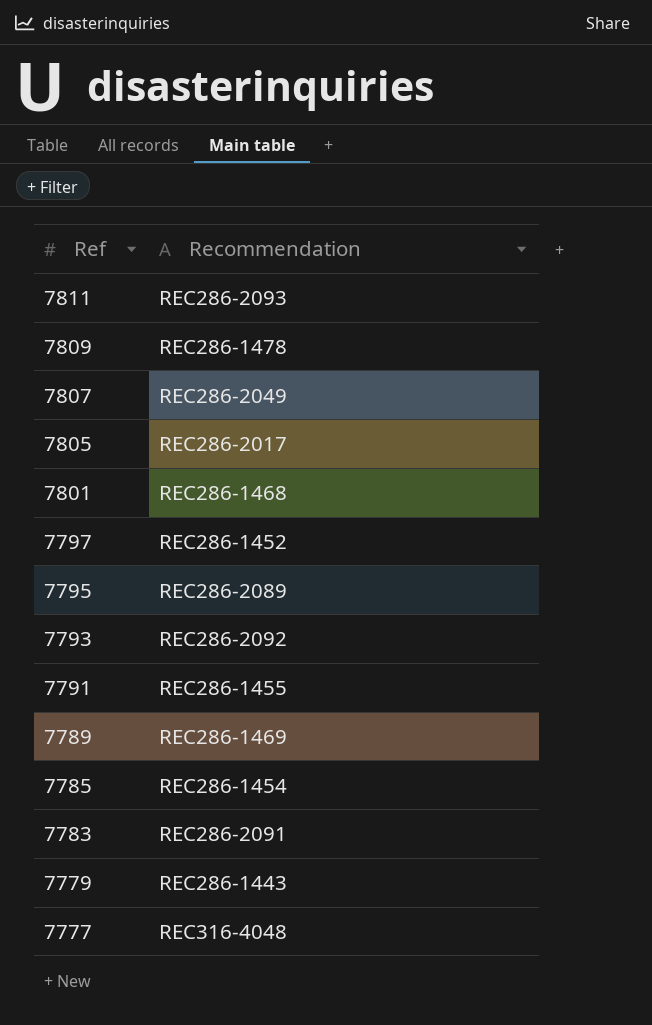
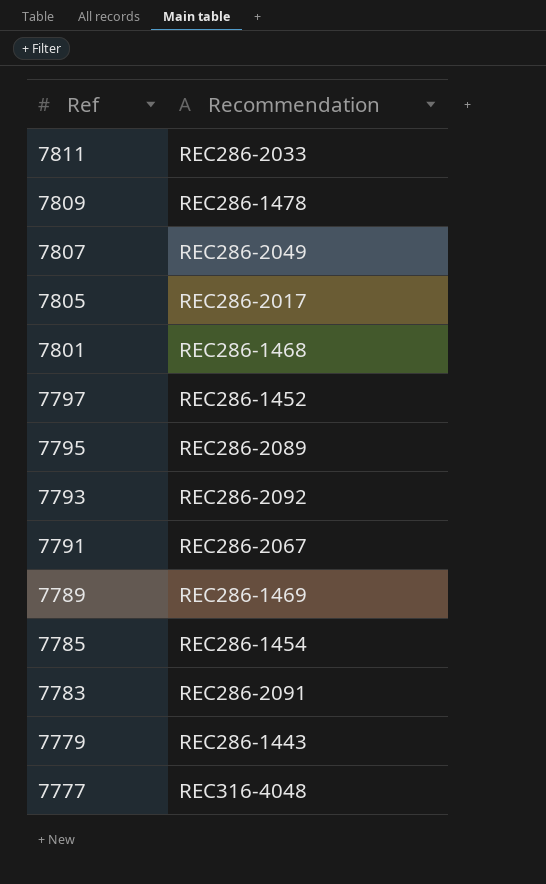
7811 | Recommendation: REC286-2093 -> REC286-2033
7791 | Recommendation: REC286-1455 -> REC286-2067

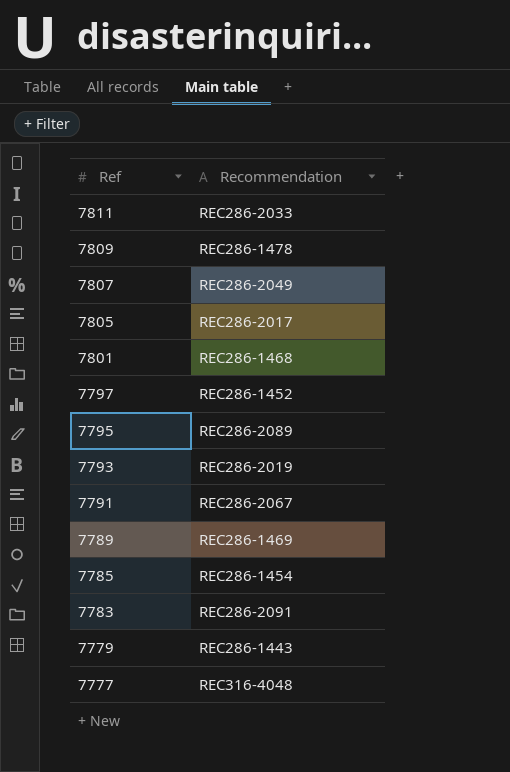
7793 | Recommendation: REC286-2092 -> REC286-2019

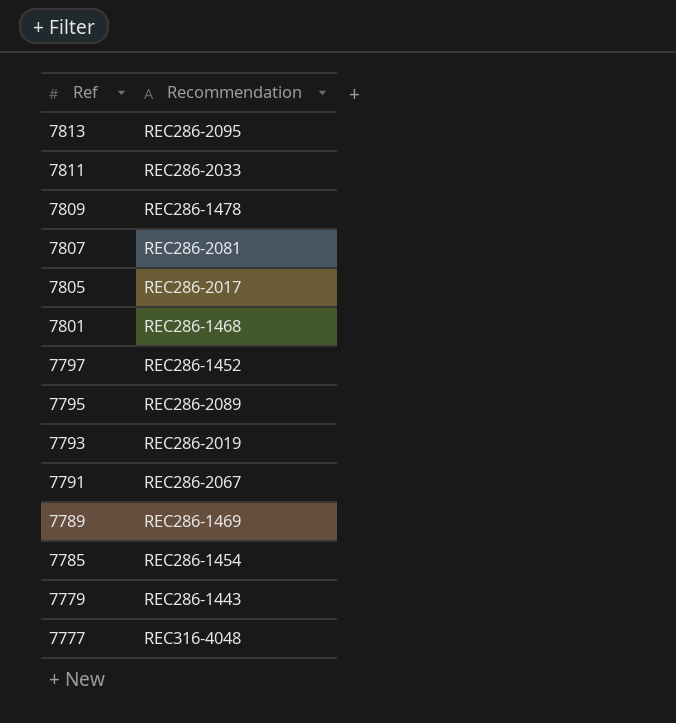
row 7783: REC286-2091 -> none
row 7813: none -> REC286-2095
7807 | Recommendation: REC286-2049 -> REC286-2081

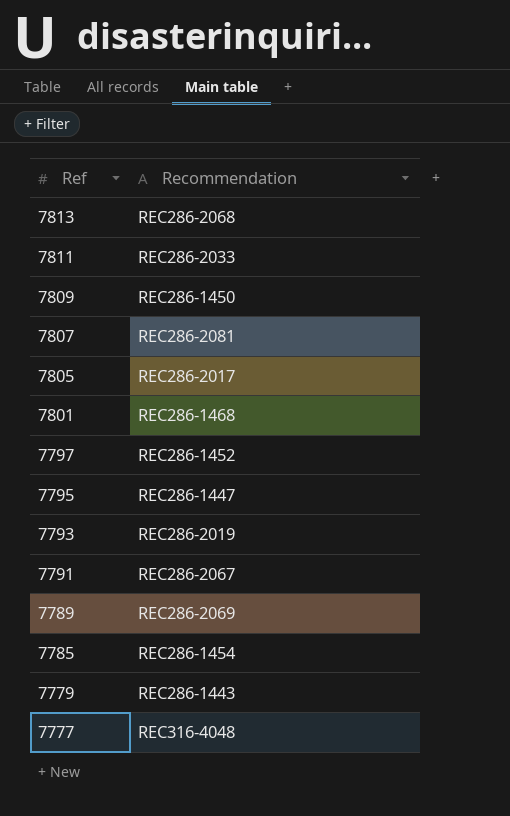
7813 | Recommendation: REC286-2095 -> REC286-2068
7809 | Recommendation: REC286-1478 -> REC286-1450
7795 | Recommendation: REC286-2089 -> REC286-1447
7789 | Recommendation: REC286-1469 -> REC286-2069

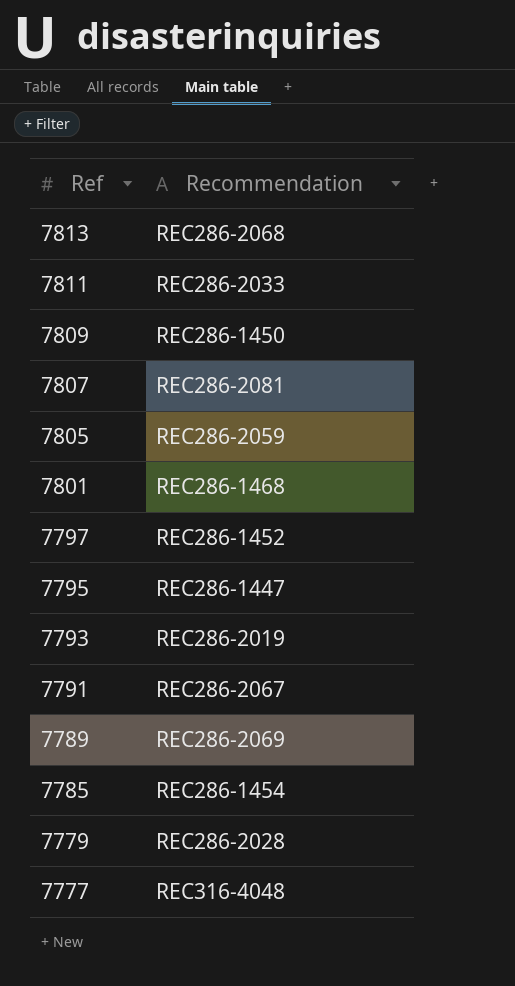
7805 | Recommendation: REC286-2017 -> REC286-2059
7779 | Recommendation: REC286-1443 -> REC286-2028

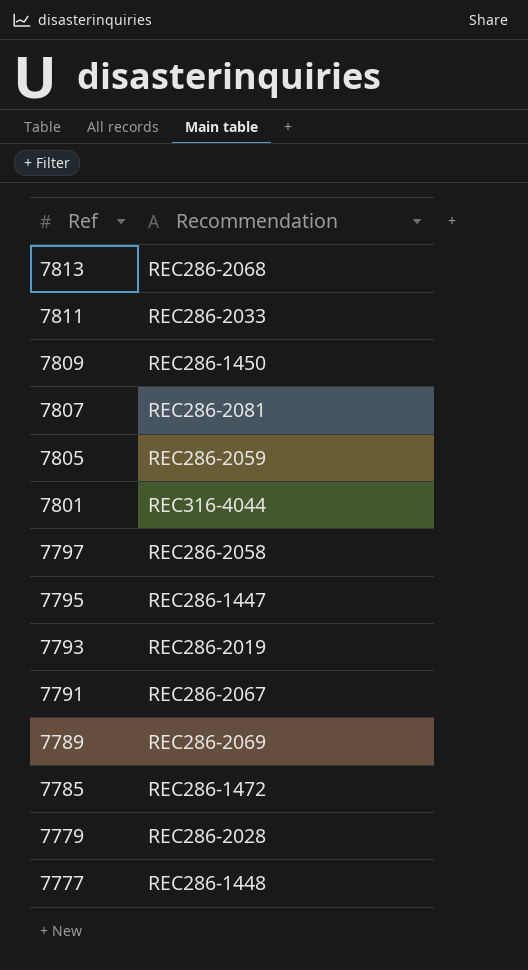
7801 | Recommendation: REC286-1468 -> REC316-4044
7797 | Recommendation: REC286-1452 -> REC286-2058
7785 | Recommendation: REC286-1454 -> REC286-1472
7777 | Recommendation: REC316-4048 -> REC286-1448

